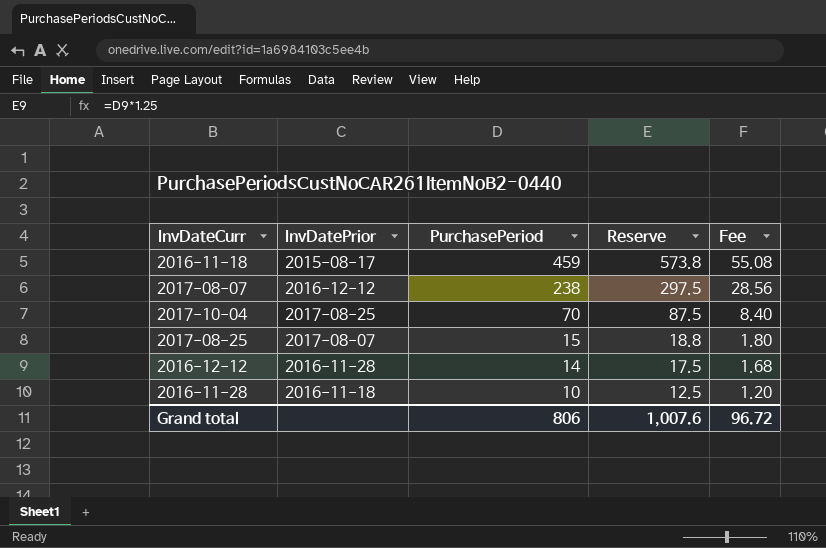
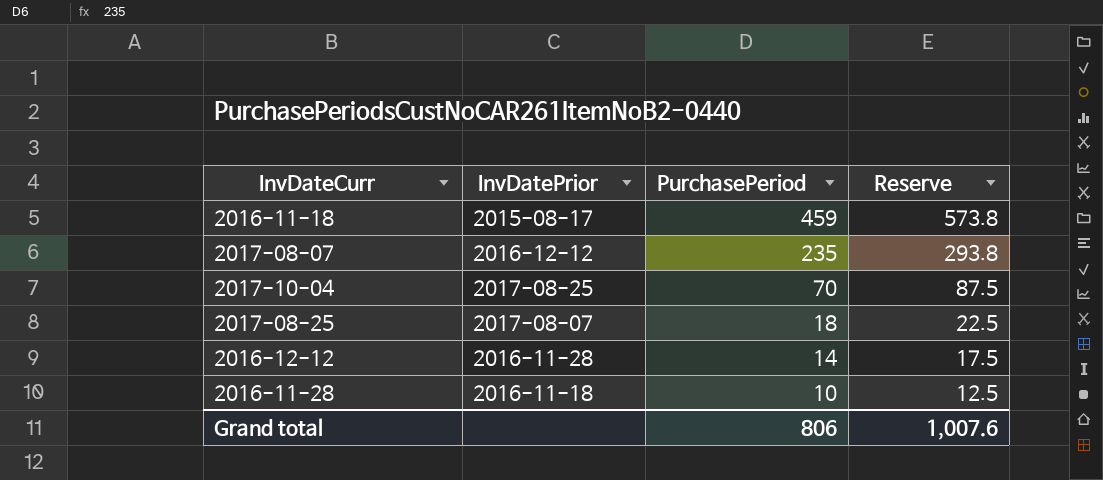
column Fee | formula: [PurchasePeriod] * 0.12 -> none
2017-08-07 | PurchasePeriod: 238 -> 235
2017-08-07 | Reserve: 297.5 -> 293.8
2017-08-25 | PurchasePeriod: 15 -> 18
2017-08-25 | Reserve: 18.8 -> 22.5

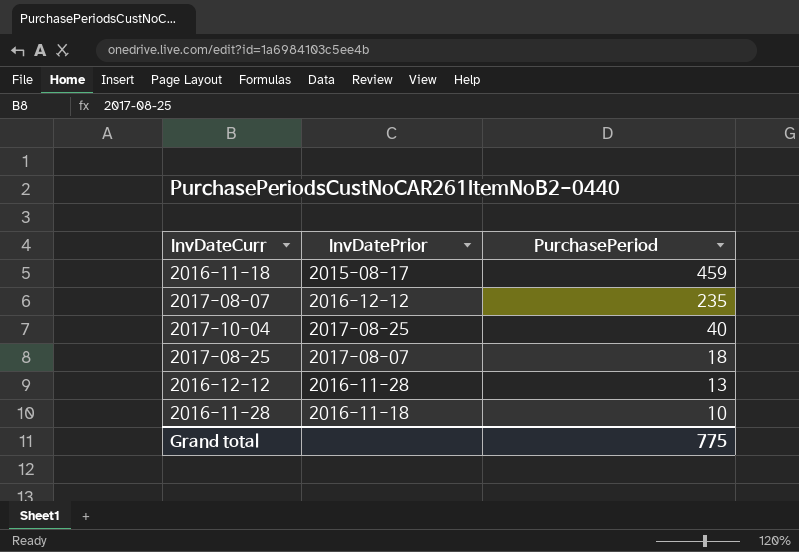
column Reserve | formula: [PurchasePeriod] * 1.25 -> none
2017-10-04 | PurchasePeriod: 70 -> 40
2016-12-12 | PurchasePeriod: 14 -> 13
Grand total | PurchasePeriod: 806 -> 775

